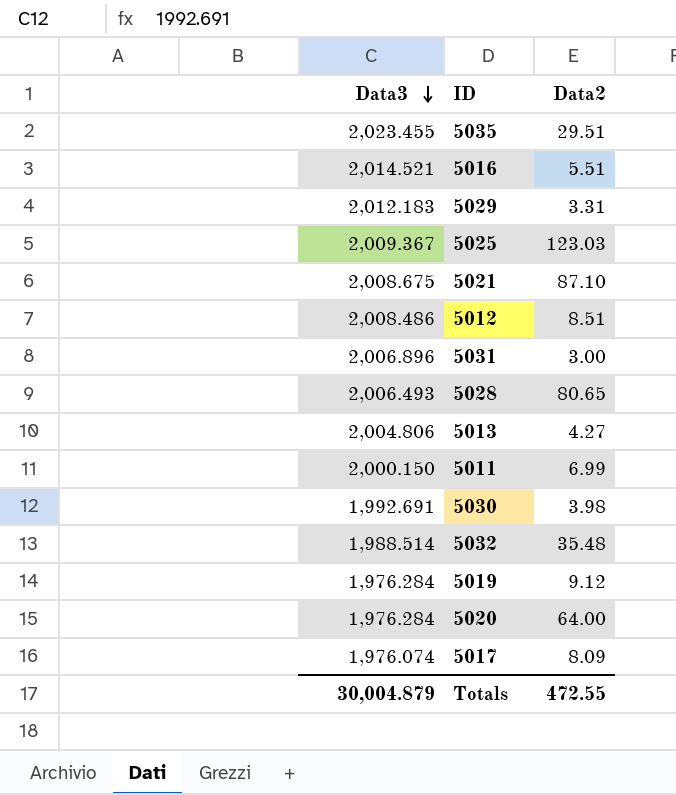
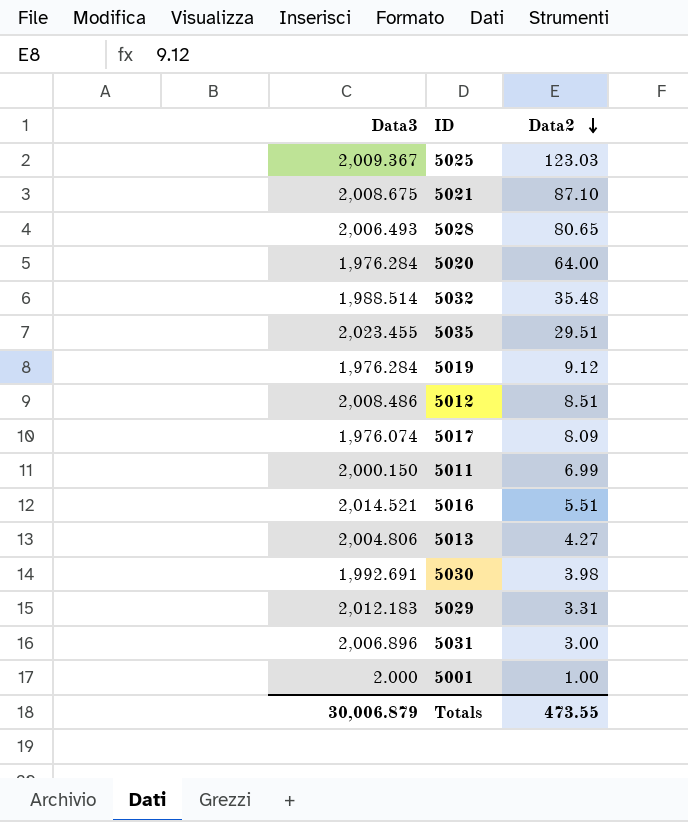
row order: Data3 descending -> Data2 descending
row 5001: none -> 2.000 | 1.00
Totals | Data3: 30,004.879 -> 30,006.879
Totals | Data2: 472.55 -> 473.55

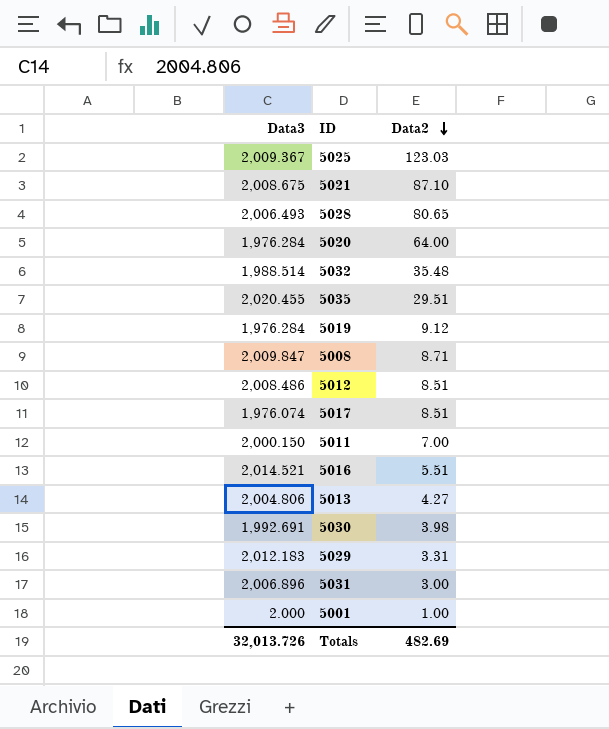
5035 | Data3: 2,023.455 -> 2,020.455
row 5008: none -> 2,009.847 | 8.71
5017 | Data2: 8.09 -> 8.51
5011 | Data2: 6.99 -> 7.00
Totals | Data3: 30,006.879 -> 32,013.726
Totals | Data2: 473.55 -> 482.69

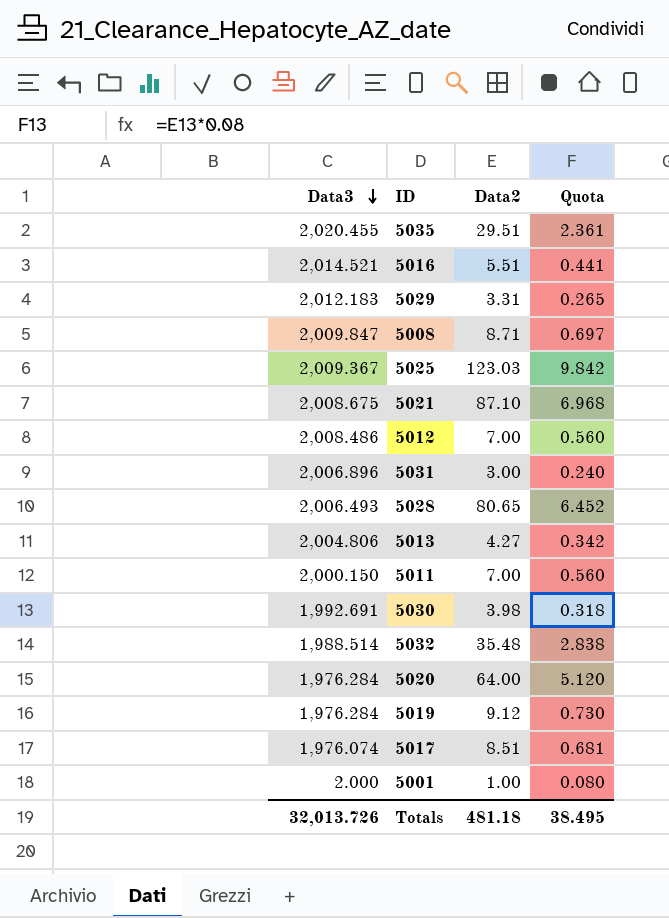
row order: Data2 descending -> Data3 descending
column Quota | formula: none -> [Data2] * 0.08
5012 | Data2: 8.51 -> 7.00
Totals | Data2: 482.69 -> 481.18

